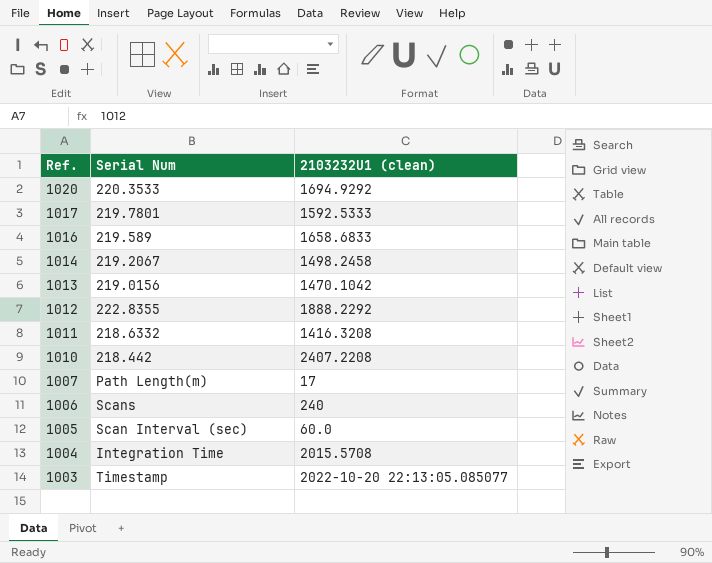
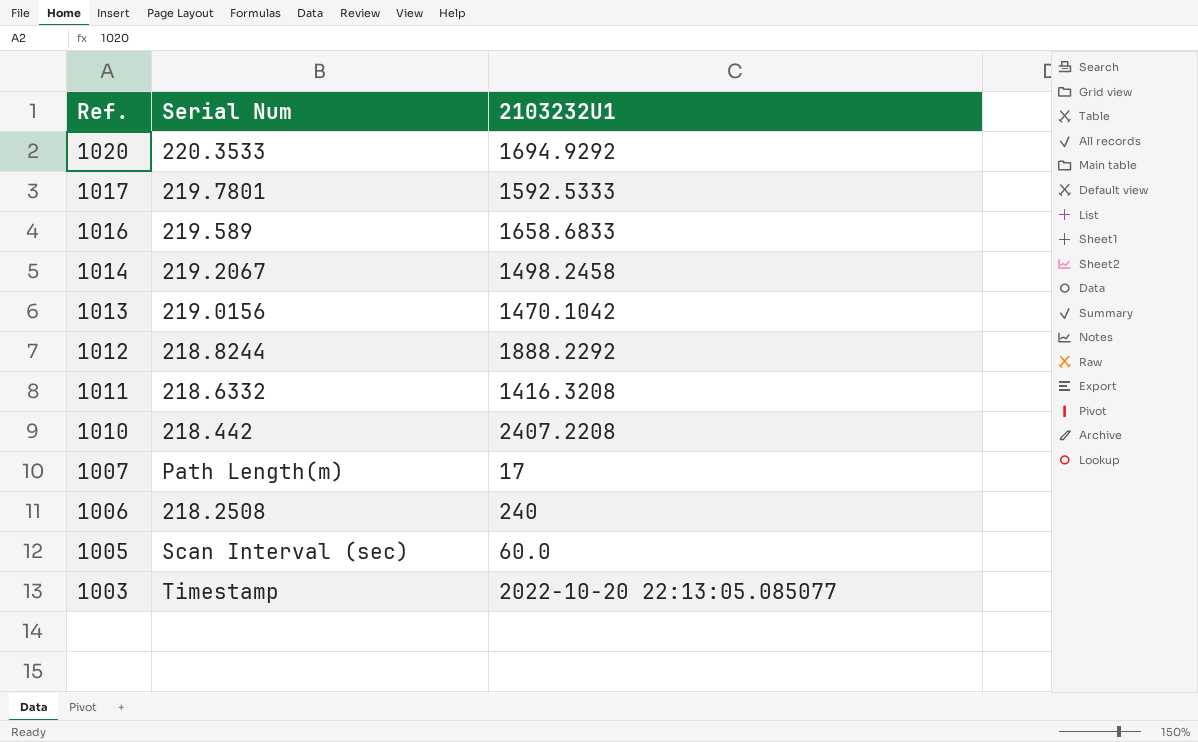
column name: 2103232U1 (clean) -> 2103232U1
row 1004: Integration Time | 2015.5708 -> none
1012 | Serial Num: 222.8355 -> 218.8244
1006 | Serial Num: Scans -> 218.2508

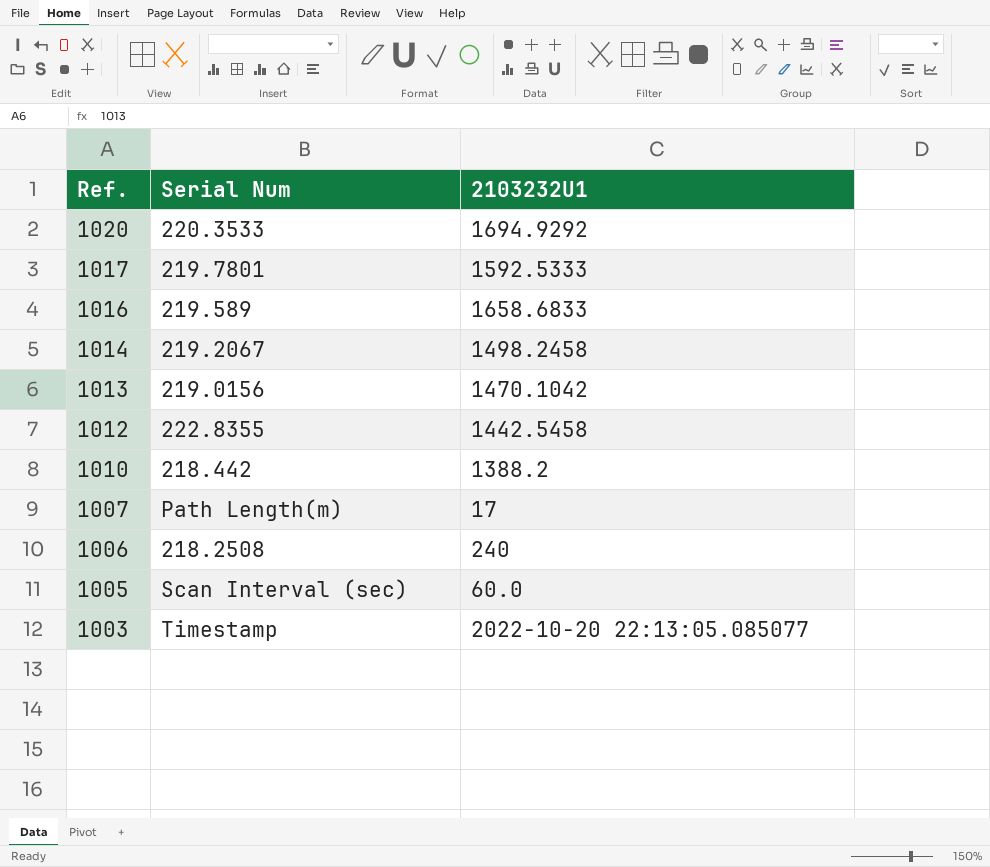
row 1011: 218.6332 | 1416.3208 -> none
1012 | Serial Num: 218.8244 -> 222.8355
1012 | 2103232U1: 1888.2292 -> 1442.5458
1010 | 2103232U1: 2407.2208 -> 1388.2

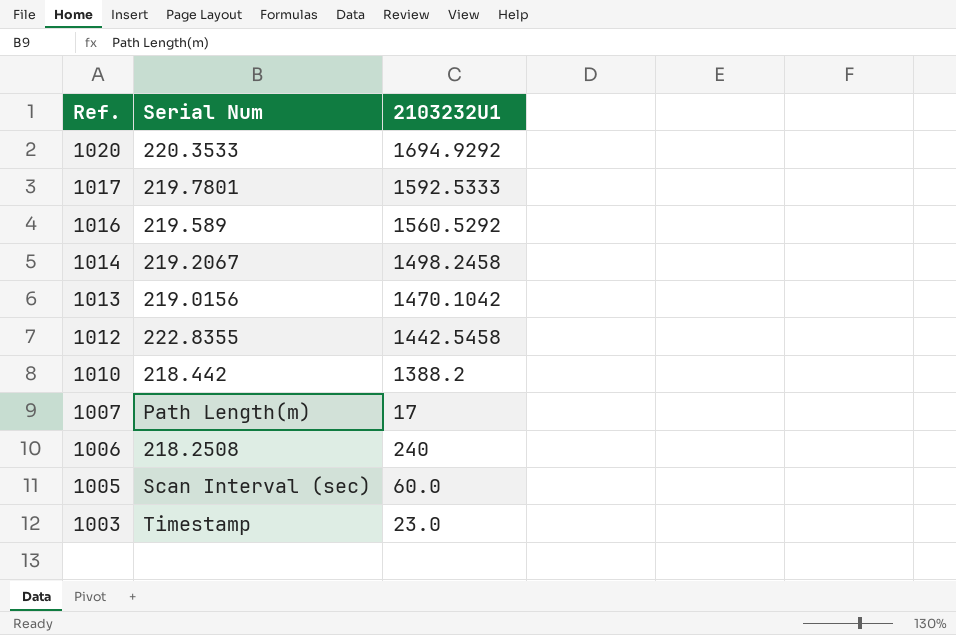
1016 | 2103232U1: 1658.6833 -> 1560.5292
1003 | 2103232U1: 2022-10-20 22:13:05.085077 -> 23.0

